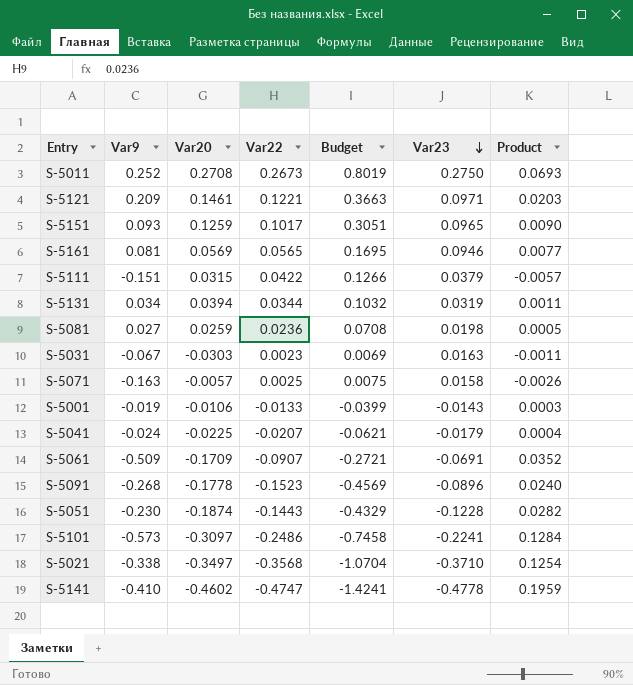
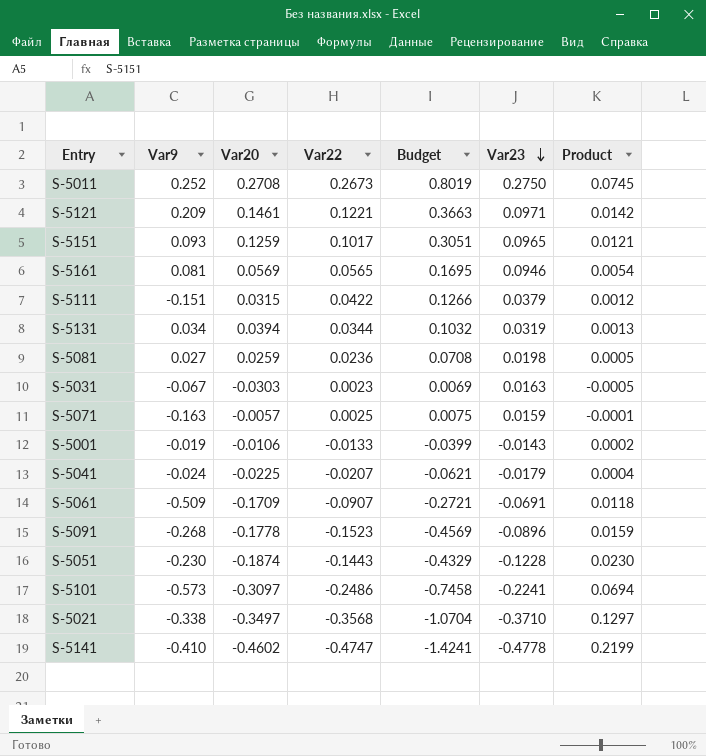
column Product | formula: [Var9] * [Var23] -> [Var20] * [Var23]
S-5071 | Var23: 0.0158 -> 0.0159

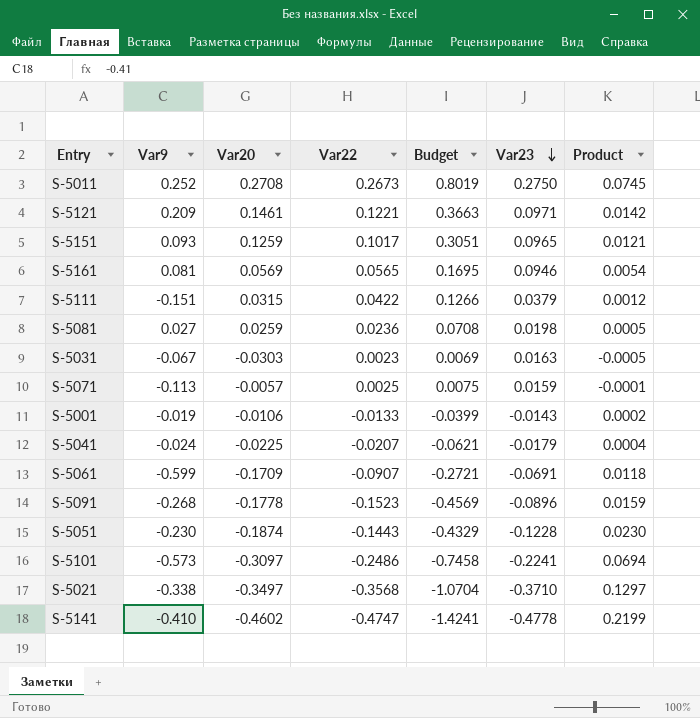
row S-5131: 0.034 | 0.0394 | 0.0344 | 0.1032 | 0.0319 | 0.0013 -> none
S-5071 | Var9: -0.163 -> -0.113
S-5061 | Var9: -0.509 -> -0.599

